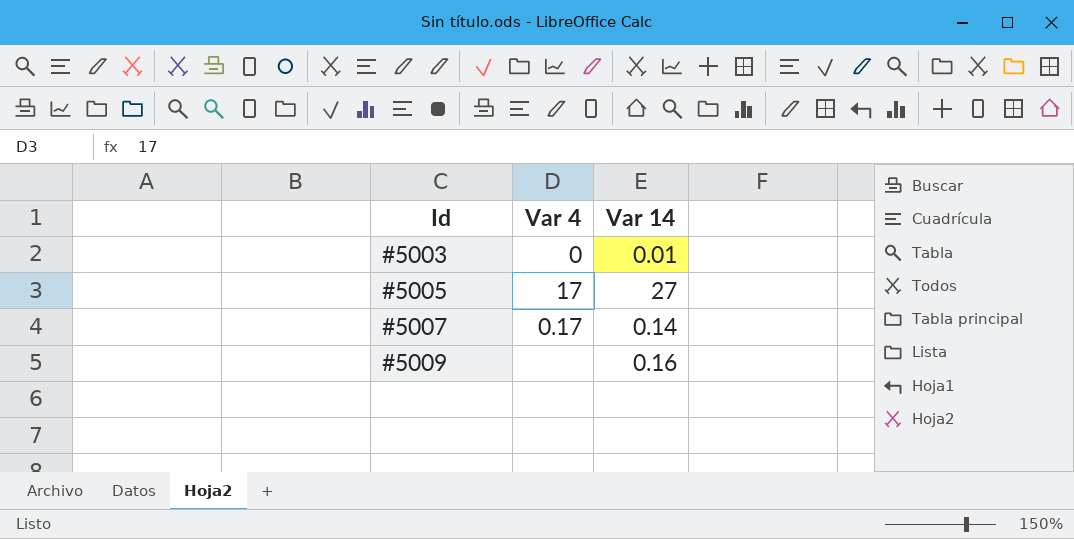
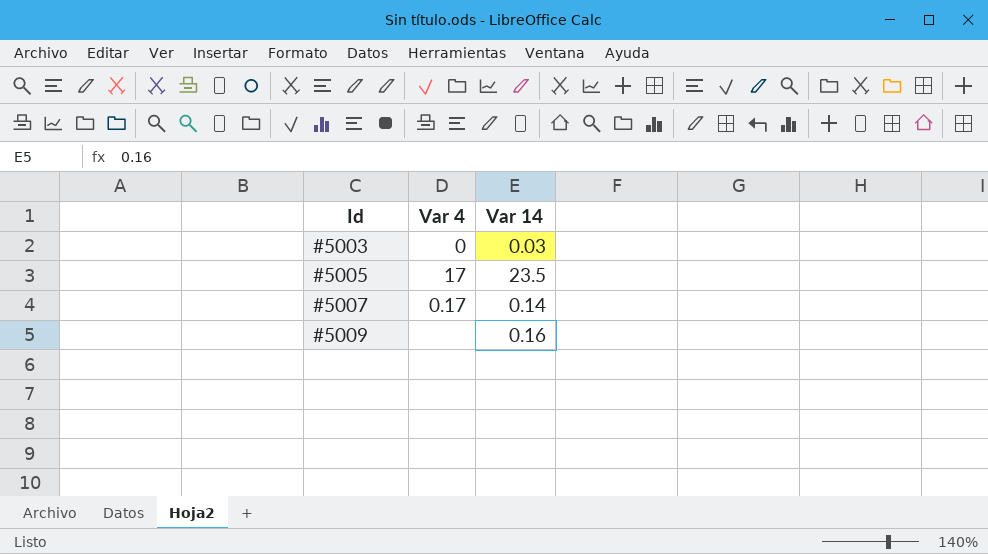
#5003 | Var 14: 0.01 -> 0.03
#5005 | Var 14: 27 -> 23.5

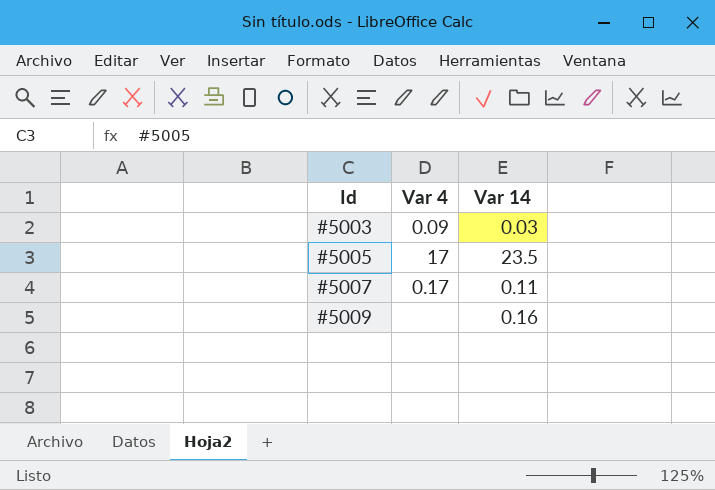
#5003 | Var 4: 0 -> 0.09
#5007 | Var 14: 0.14 -> 0.11

